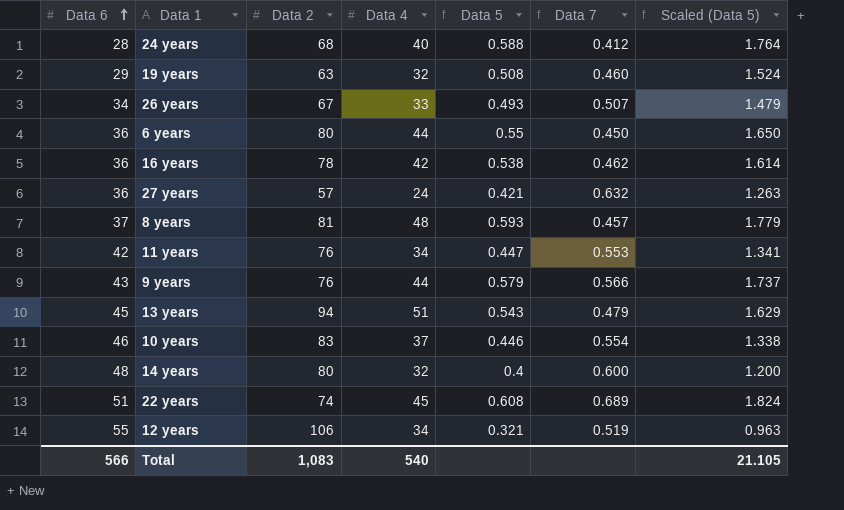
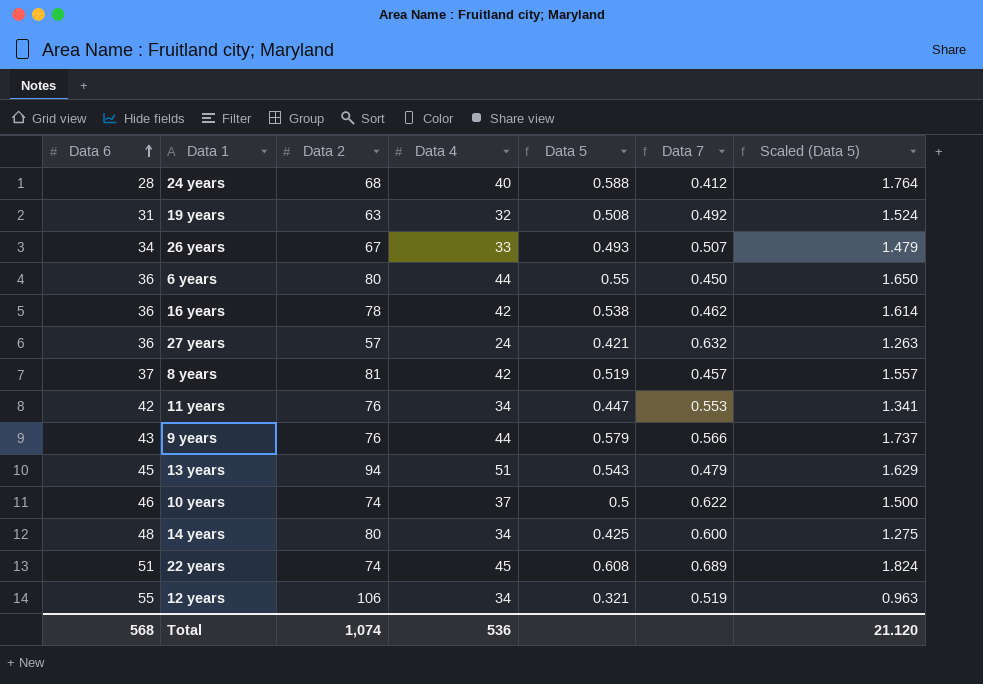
19 years | Data 6: 29 -> 31
19 years | Data 7: 0.460 -> 0.492
8 years | Data 4: 48 -> 42
8 years | Data 5: 0.593 -> 0.519
8 years | Scaled (Data 5): 1.779 -> 1.557
10 years | Data 2: 83 -> 74
10 years | Data 5: 0.446 -> 0.5
10 years | Data 7: 0.554 -> 0.622
10 years | Scaled (Data 5): 1.338 -> 1.500
14 years | Data 4: 32 -> 34
14 years | Data 5: 0.4 -> 0.425
14 years | Scaled (Data 5): 1.200 -> 1.275
Total | Data 6: 566 -> 568
Total | Data 2: 1,083 -> 1,074
Total | Data 4: 540 -> 536
Total | Scaled (Data 5): 21.105 -> 21.120

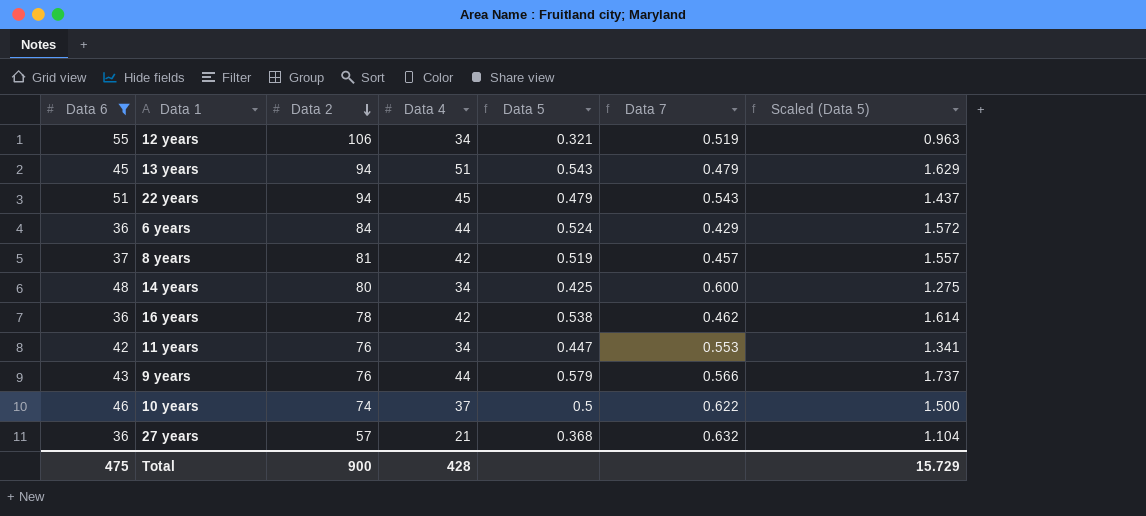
filter: none -> Data 6 >= 36
row order: Data 6 ascending -> Data 2 descending
22 years | Data 2: 74 -> 94
22 years | Data 5: 0.608 -> 0.479
22 years | Data 7: 0.689 -> 0.543
22 years | Scaled (Data 5): 1.824 -> 1.437
6 years | Data 2: 80 -> 84
6 years | Data 5: 0.55 -> 0.524
6 years | Data 7: 0.450 -> 0.429
6 years | Scaled (Data 5): 1.650 -> 1.572
27 years | Data 4: 24 -> 21
27 years | Data 5: 0.421 -> 0.368
27 years | Scaled (Data 5): 1.263 -> 1.104
Total | Data 6: 568 -> 475
Total | Data 2: 1,074 -> 900
Total | Data 4: 536 -> 428
Total | Scaled (Data 5): 21.120 -> 15.729

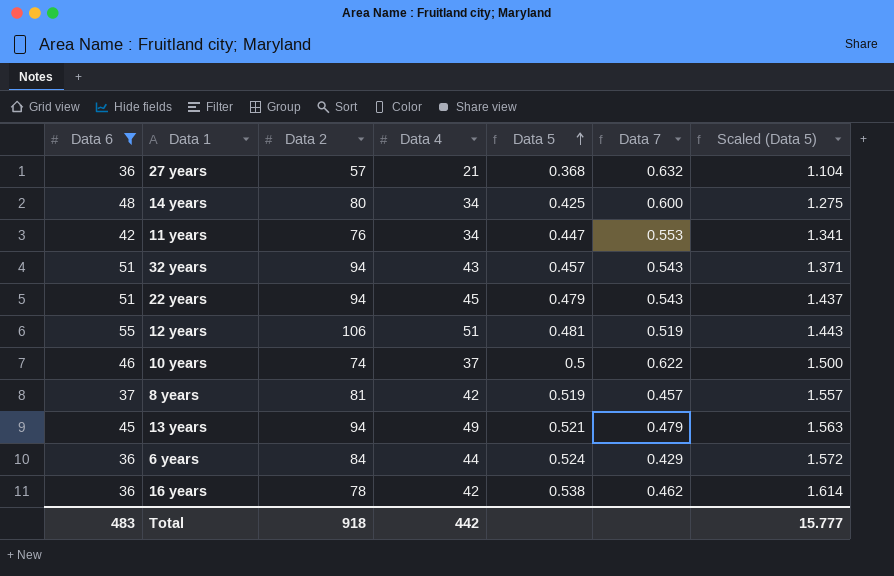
row order: Data 2 descending -> Data 5 ascending
row 9 years: 43 | 76 | 44 | 0.579 | 0.566 | 1.737 -> none
row 32 years: none -> 51 | 94 | 43 | 0.457 | 0.543 | 1.371
12 years | Data 4: 34 -> 51
12 years | Data 5: 0.321 -> 0.481
12 years | Scaled (Data 5): 0.963 -> 1.443
13 years | Data 4: 51 -> 49
13 years | Data 5: 0.543 -> 0.521
13 years | Scaled (Data 5): 1.629 -> 1.563
Total | Data 6: 475 -> 483
Total | Data 2: 900 -> 918
Total | Data 4: 428 -> 442
Total | Scaled (Data 5): 15.729 -> 15.777

